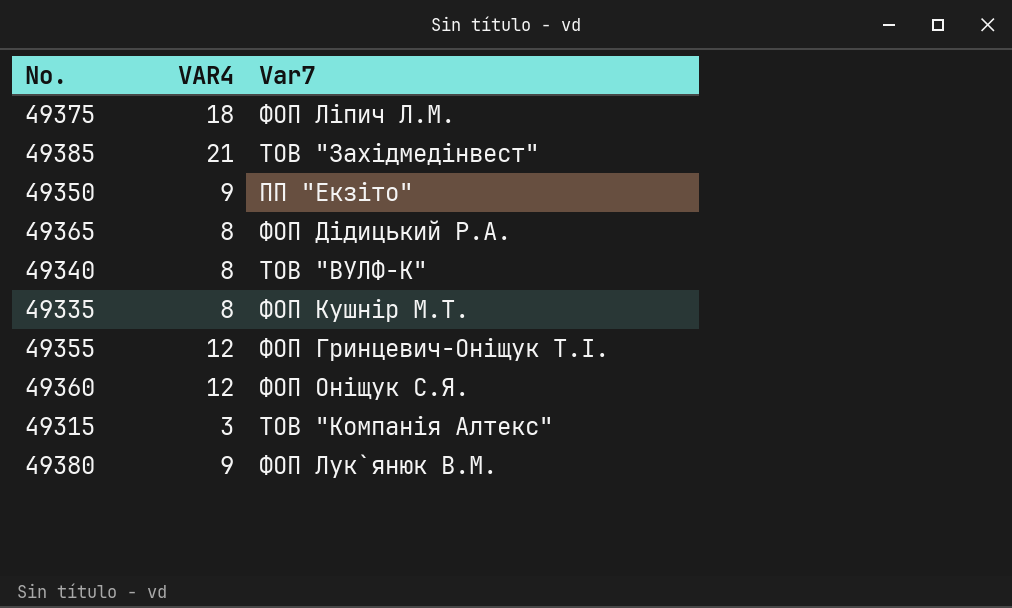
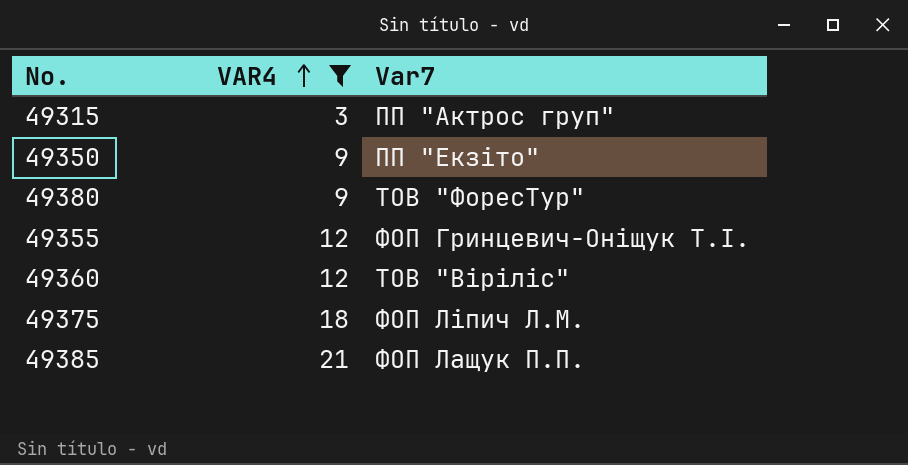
filter: none -> VAR4 != 8
row order: none -> VAR4 ascending
49315 | Var7: ТОВ "Компанія Алтекс" -> ПП "Актрос груп"
49380 | Var7: ФОП Лук`янюк В.М. -> ТОВ "ФоресТур"
49360 | Var7: ФОП Оніщук С.Я. -> ТОВ "Віріліс"
49385 | Var7: ТОВ "Західмедінвест" -> ФОП Лащук П.П.

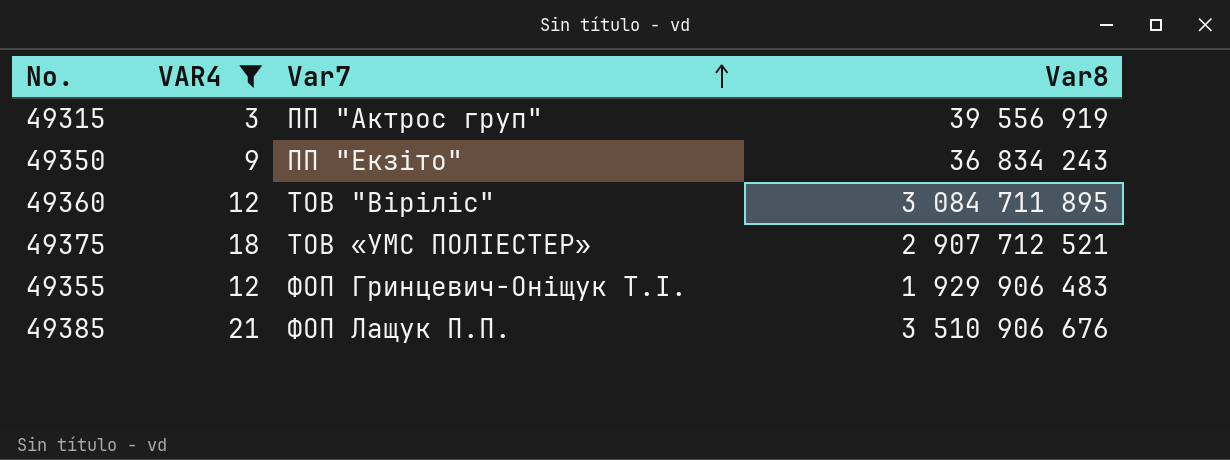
row order: VAR4 ascending -> Var7 ascending
column Var8 | position: none -> 4
row 49380: 9 | ТОВ "ФоресТур" -> none
49375 | Var7: ФОП Ліпич Л.М. -> ТОВ «УМС ПОЛІЕСТЕР»

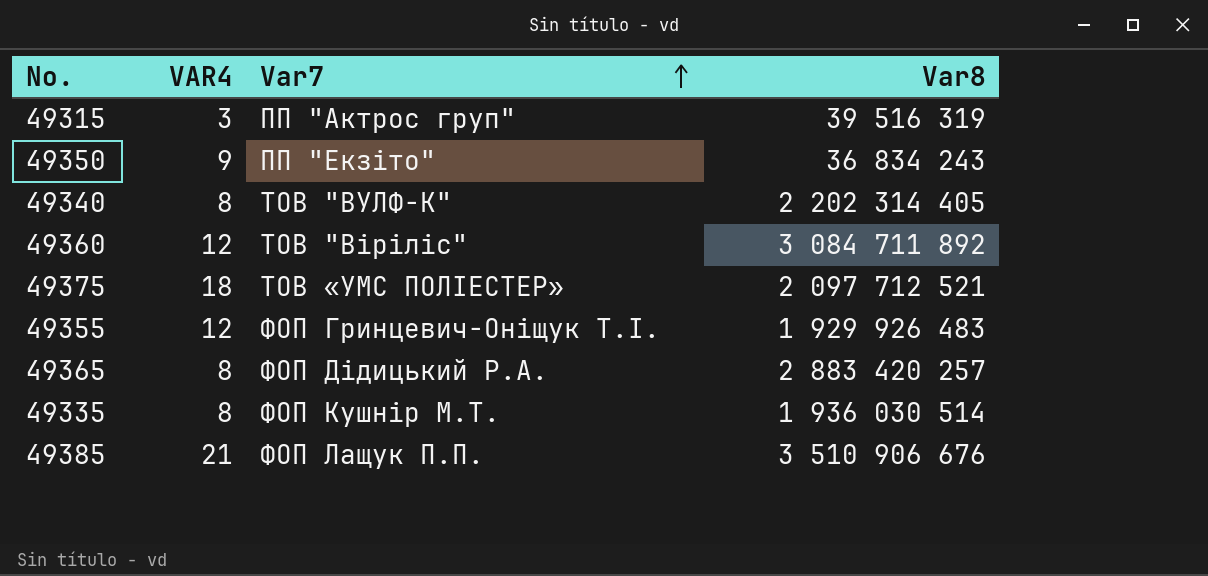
filter: VAR4 != 8 -> none
49315 | Var8: 39 556 919 -> 39 516 319
49360 | Var8: 3 084 711 895 -> 3 084 711 892
49375 | Var8: 2 907 712 521 -> 2 097 712 521
49355 | Var8: 1 929 906 483 -> 1 929 926 483

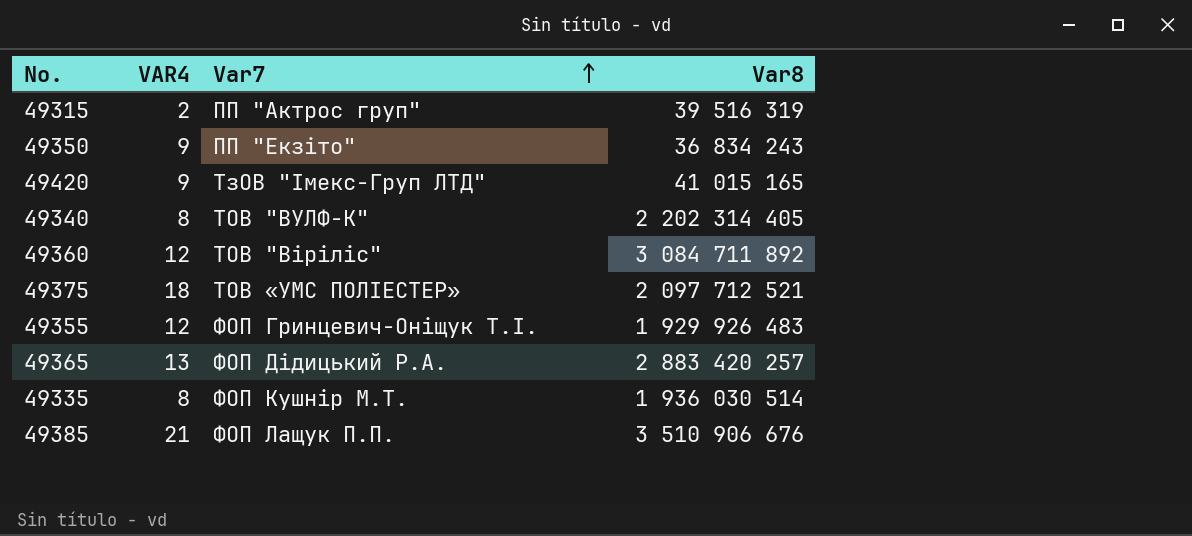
49315 | VAR4: 3 -> 2
row 49420: none -> 9 | ТзОВ "Імекс-Груп ЛТД" | 41 015 165
49365 | VAR4: 8 -> 13

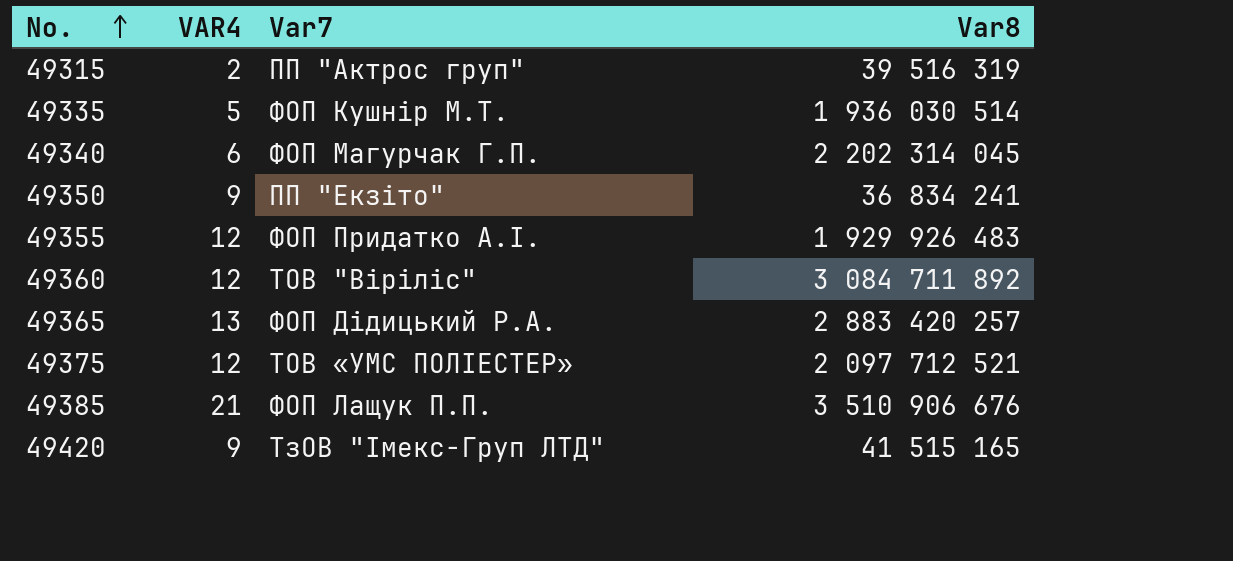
row order: Var7 ascending -> No. ascending
49335 | VAR4: 8 -> 5
49340 | VAR4: 8 -> 6
49340 | Var7: ТОВ "ВУЛФ-К" -> ФОП Магурчак Г.П.
49340 | Var8: 2 202 314 405 -> 2 202 314 045
49350 | Var8: 36 834 243 -> 36 834 241
49355 | Var7: ФОП Гринцевич-Оніщук Т.І. -> ФОП Придатко А.І.
49375 | VAR4: 18 -> 12
49420 | Var8: 41 015 165 -> 41 515 165

